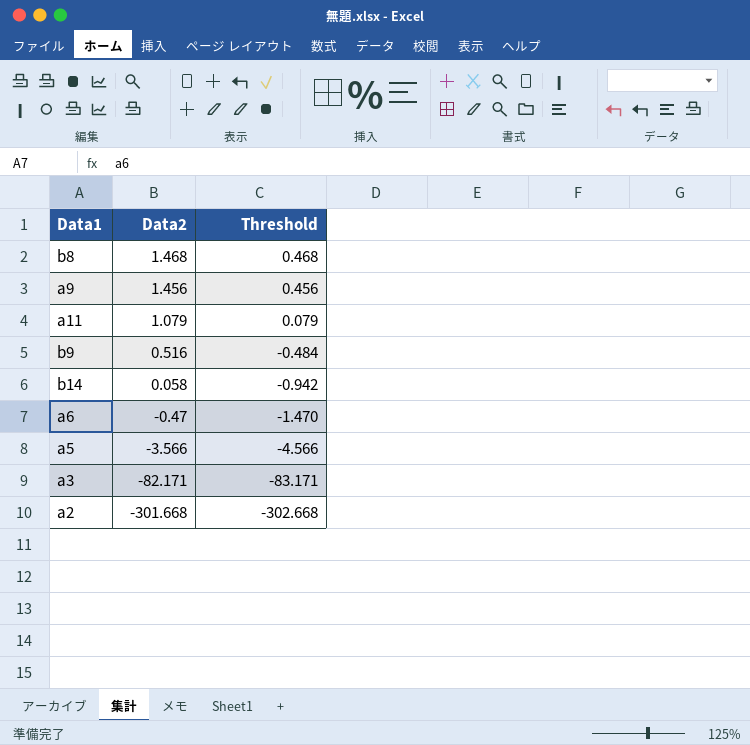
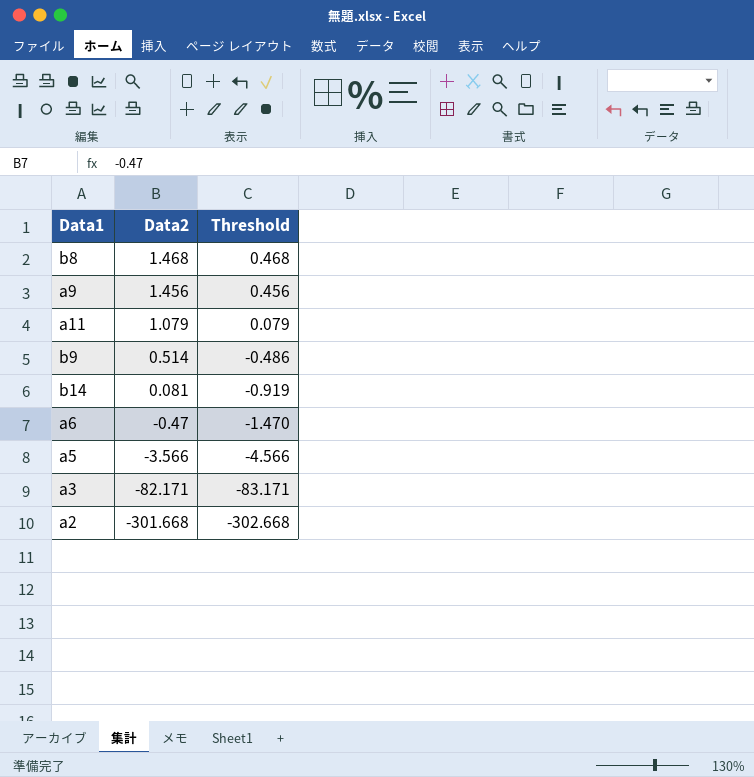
b9 | Data2: 0.516 -> 0.514
b9 | Threshold: -0.484 -> -0.486
b14 | Data2: 0.058 -> 0.081
b14 | Threshold: -0.942 -> -0.919

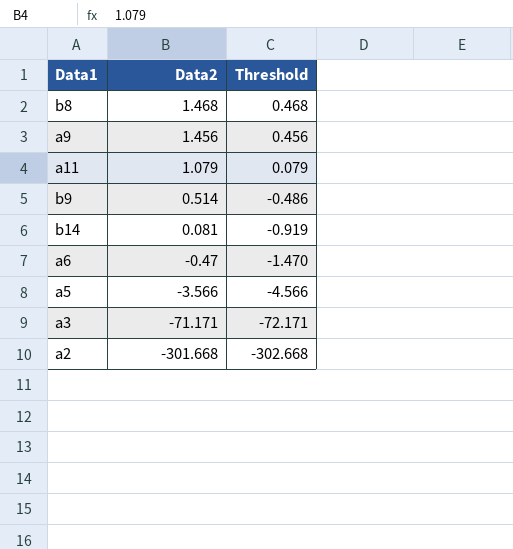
a3 | Data2: -82.171 -> -71.171
a3 | Threshold: -83.171 -> -72.171

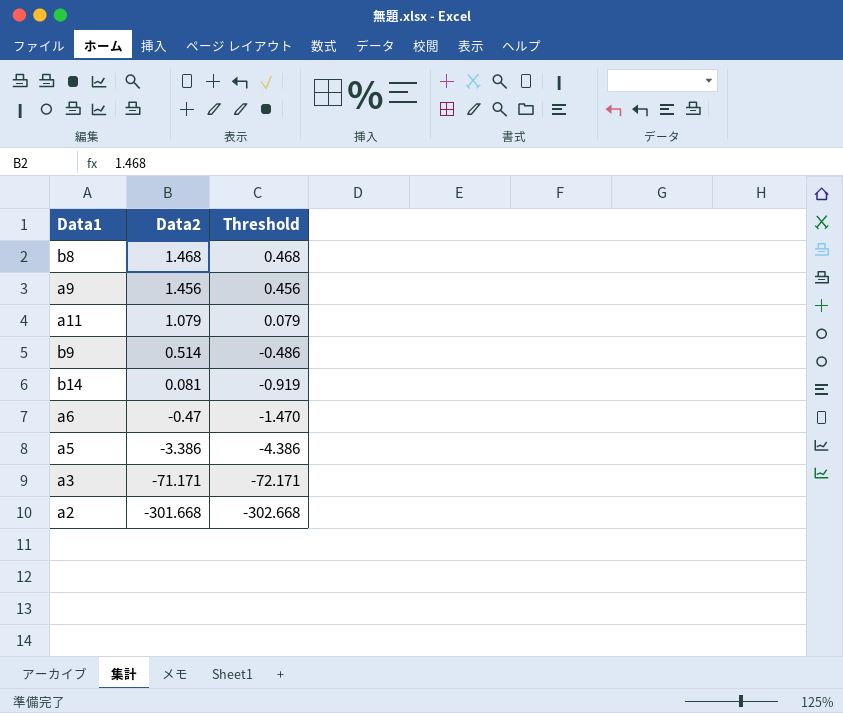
a5 | Data2: -3.566 -> -3.386
a5 | Threshold: -4.566 -> -4.386

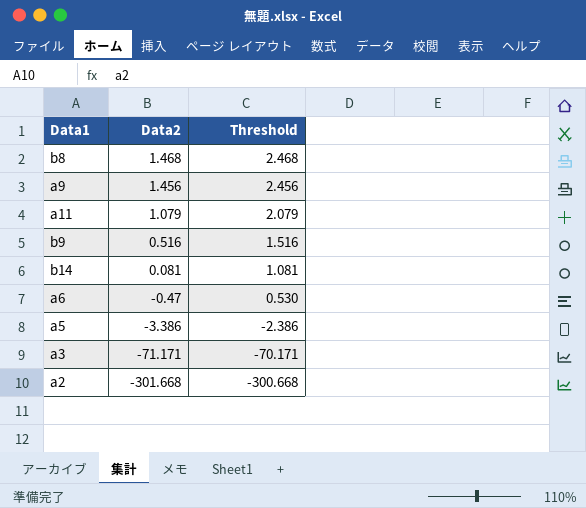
column Threshold | formula: [Data2] - 1 -> [Data2] + 1
b9 | Data2: 0.514 -> 0.516

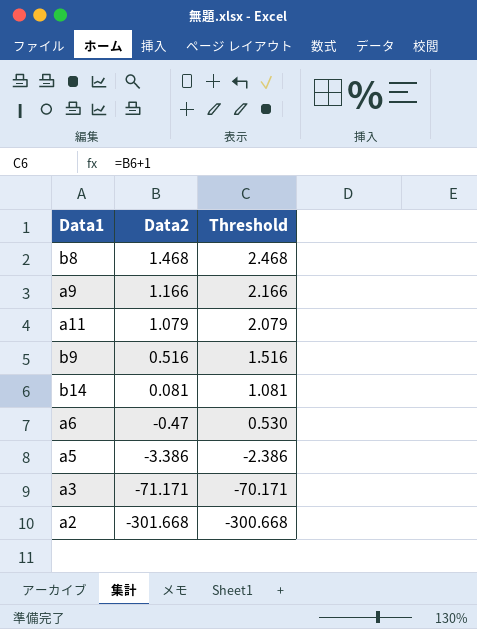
a9 | Data2: 1.456 -> 1.166
a9 | Threshold: 2.456 -> 2.166

